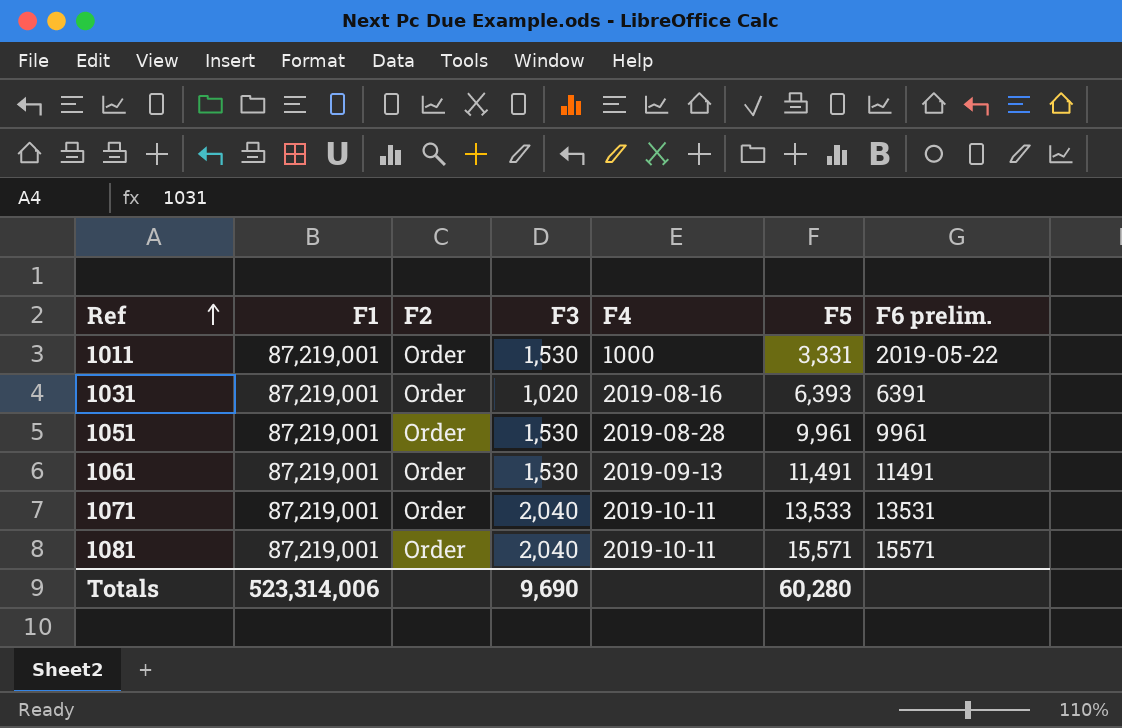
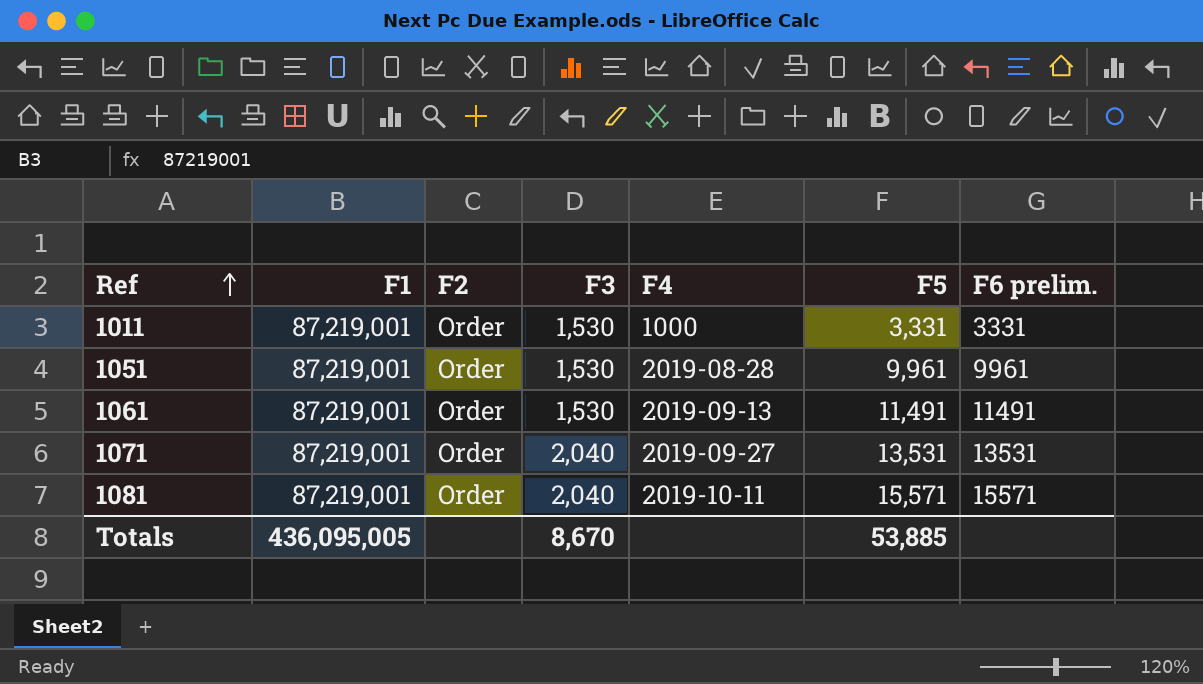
row 1031: 87,219,001 | Order | 1,020 | 2019-08-16 | 6,393 | 6391 -> none
1011 | F6 prelim.: 2019-05-22 -> 3331
1071 | F4: 2019-10-11 -> 2019-09-27
1071 | F5: 13,533 -> 13,531
Totals | F1: 523,314,006 -> 436,095,005
Totals | F3: 9,690 -> 8,670
Totals | F5: 60,280 -> 53,885

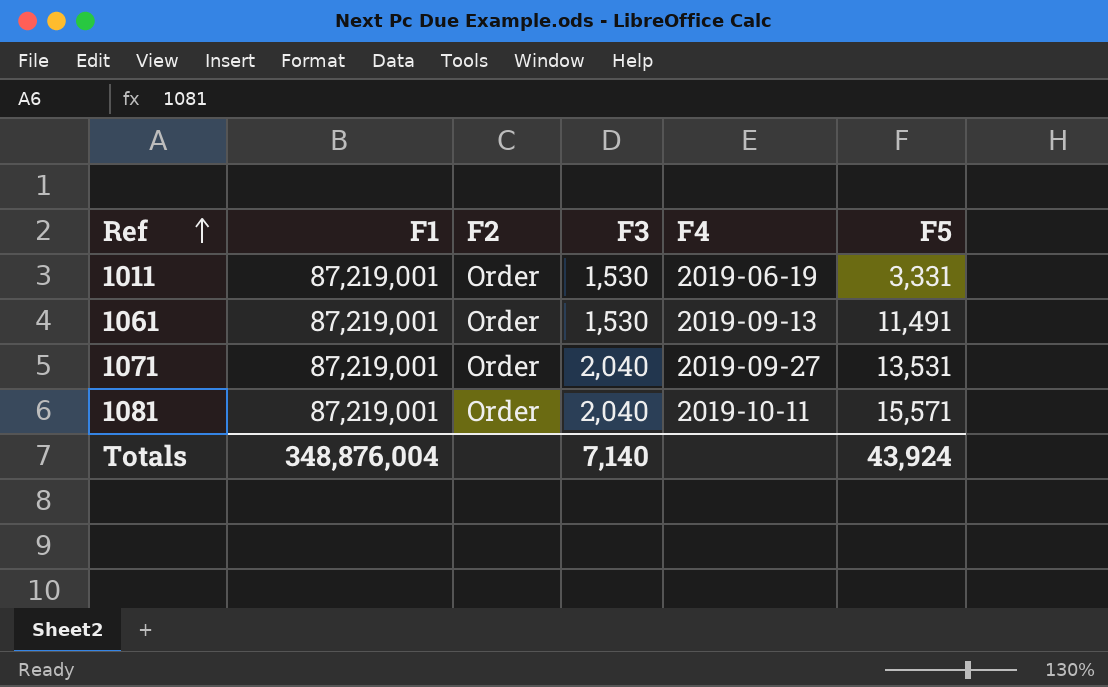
column F6 prelim. | position: 7 -> none
row 1051: 87,219,001 | Order | 1,530 | 2019-08-28 | 9,961 | 9961 -> none
1011 | F4: 1000 -> 2019-06-19
Totals | F1: 436,095,005 -> 348,876,004
Totals | F3: 8,670 -> 7,140
Totals | F5: 53,885 -> 43,924

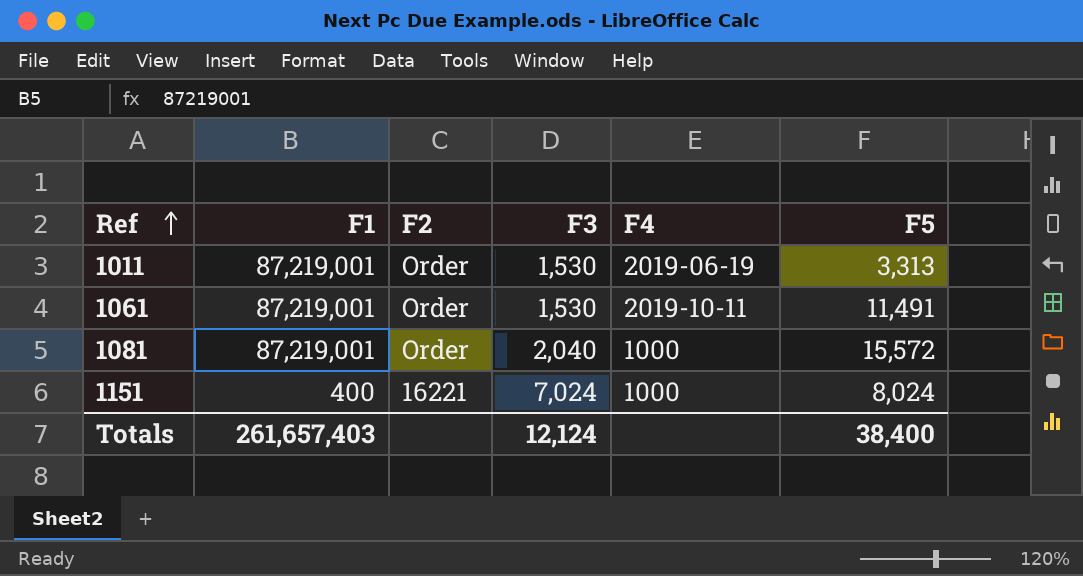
row 1071: 87,219,001 | Order | 2,040 | 2019-09-27 | 13,531 -> none
1011 | F5: 3,331 -> 3,313
1061 | F4: 2019-09-13 -> 2019-10-11
1081 | F4: 2019-10-11 -> 1000
1081 | F5: 15,571 -> 15,572
row 1151: none -> 400 | 16221 | 7,024 | 1000 | 8,024
Totals | F1: 348,876,004 -> 261,657,403
Totals | F3: 7,140 -> 12,124
Totals | F5: 43,924 -> 38,400

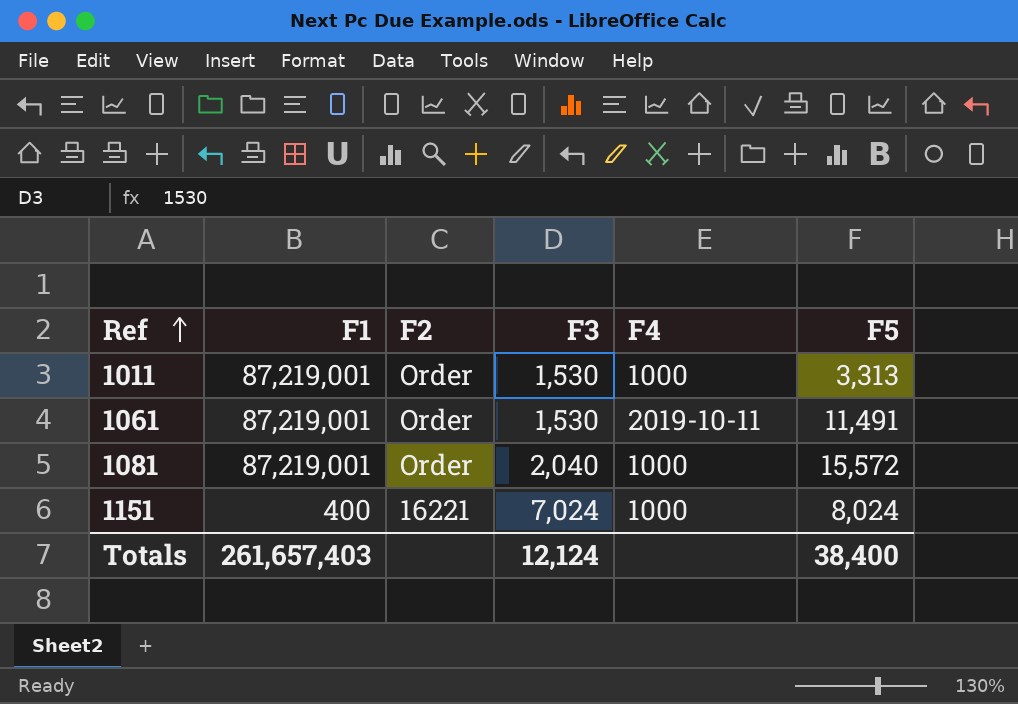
1011 | F4: 2019-06-19 -> 1000

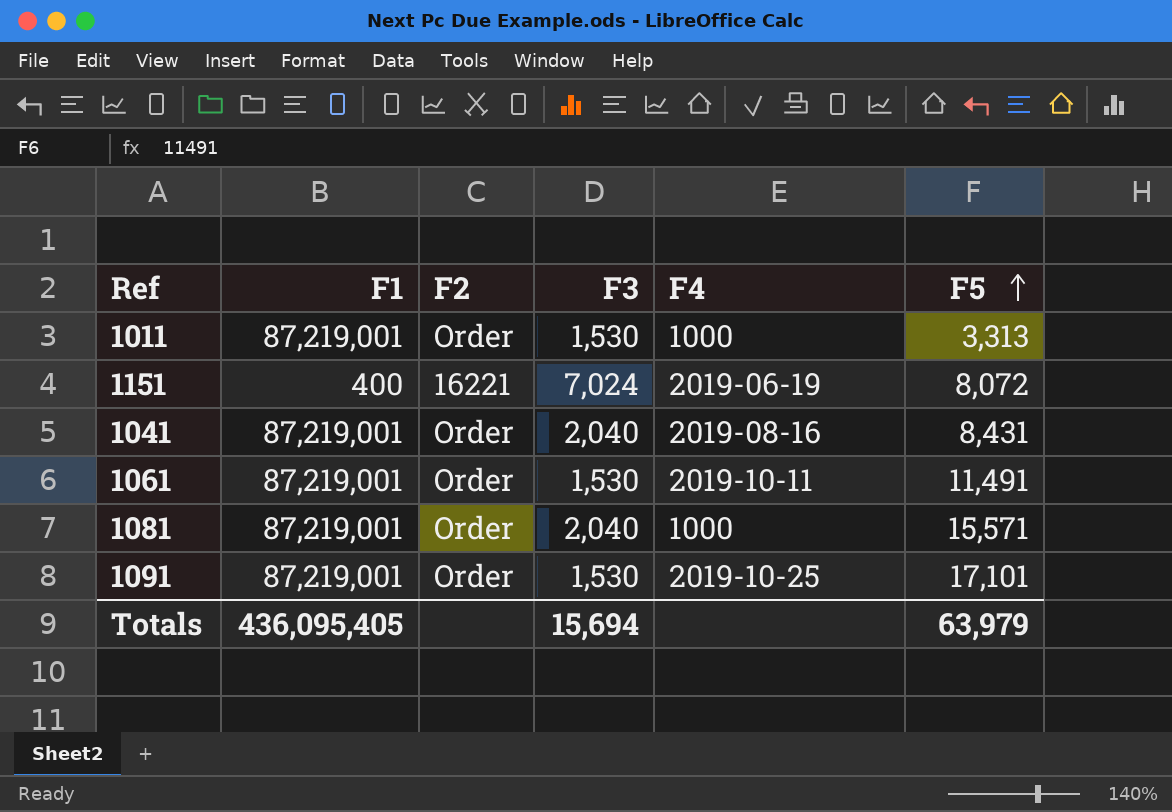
row order: Ref ascending -> F5 ascending
1151 | F4: 1000 -> 2019-06-19
1151 | F5: 8,024 -> 8,072
row 1041: none -> 87,219,001 | Order | 2,040 | 2019-08-16 | 8,431
1081 | F5: 15,572 -> 15,571
row 1091: none -> 87,219,001 | Order | 1,530 | 2019-10-25 | 17,101
Totals | F1: 261,657,403 -> 436,095,405
Totals | F3: 12,124 -> 15,694
Totals | F5: 38,400 -> 63,979

